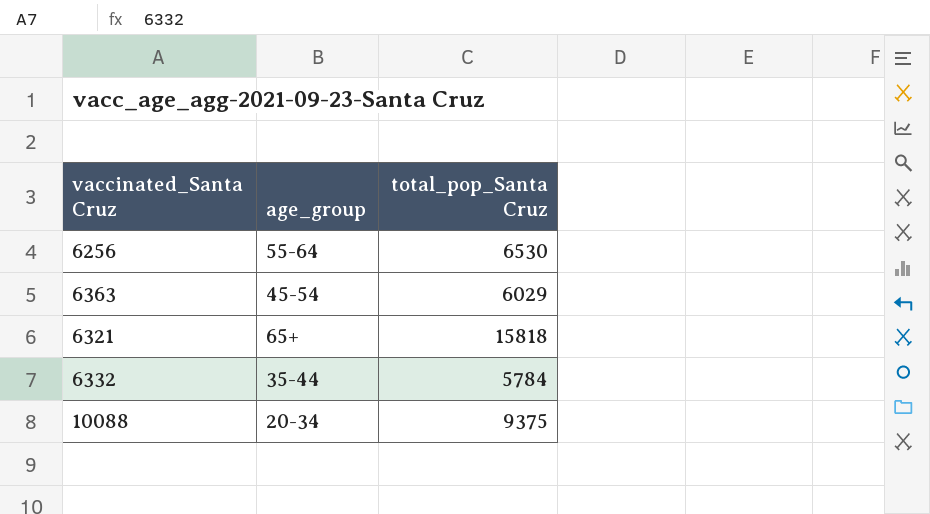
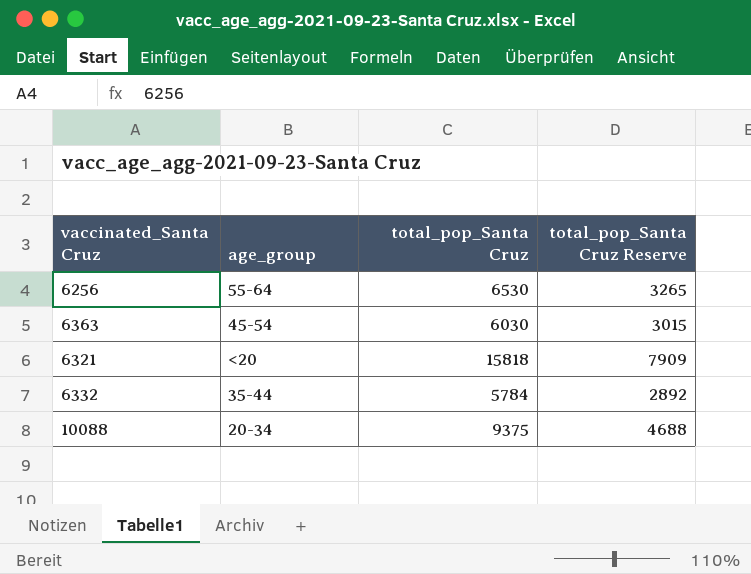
column total_pop_Santa Cruz Reserve | formula: none -> [total_pop_Santa Cruz] * 0.5
6363 | total_pop_Santa Cruz: 6029 -> 6030
6321 | age_group: 65+ -> <20

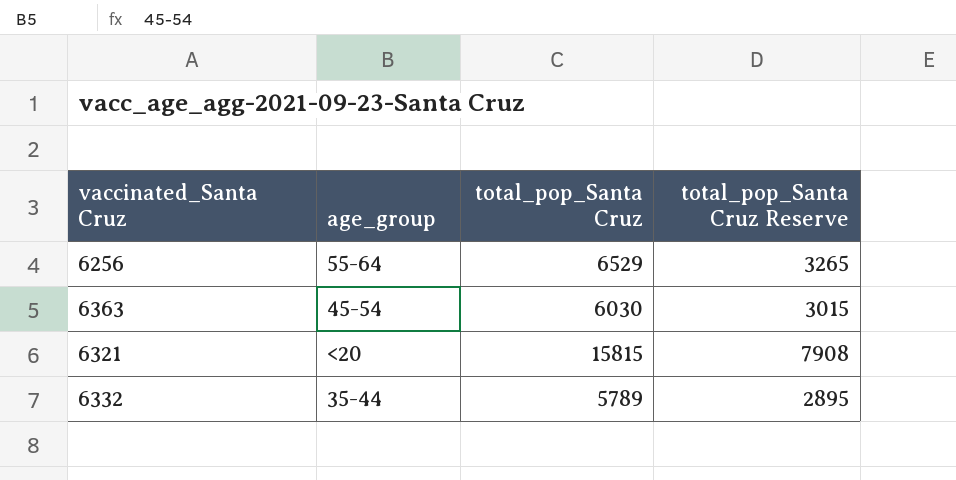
row 10088: 20-34 | 9375 | 4688 -> none
6256 | total_pop_Santa Cruz: 6530 -> 6529
6321 | total_pop_Santa Cruz: 15818 -> 15815
6321 | total_pop_Santa Cruz Reserve: 7909 -> 7908
6332 | total_pop_Santa Cruz: 5784 -> 5789
6332 | total_pop_Santa Cruz Reserve: 2892 -> 2895

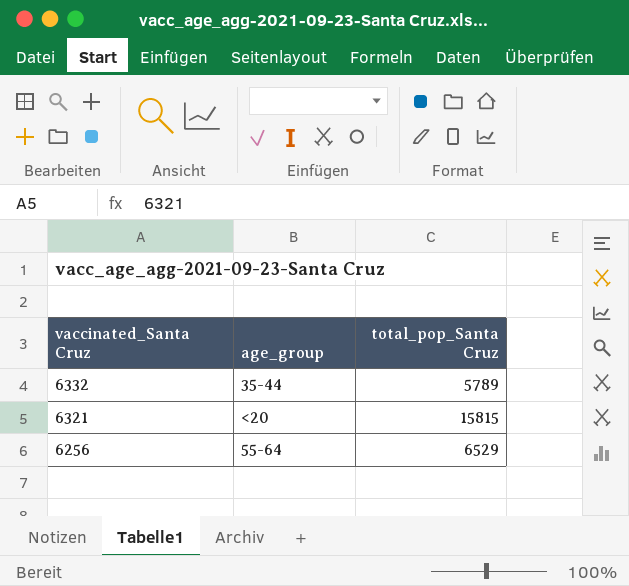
row order: none -> vaccinated_Santa Cruz descending
column total_pop_Santa Cruz Reserve | formula: [total_pop_Santa Cruz] * 0.5 -> none
row 6363: 45-54 | 6030 | 3015 -> none

